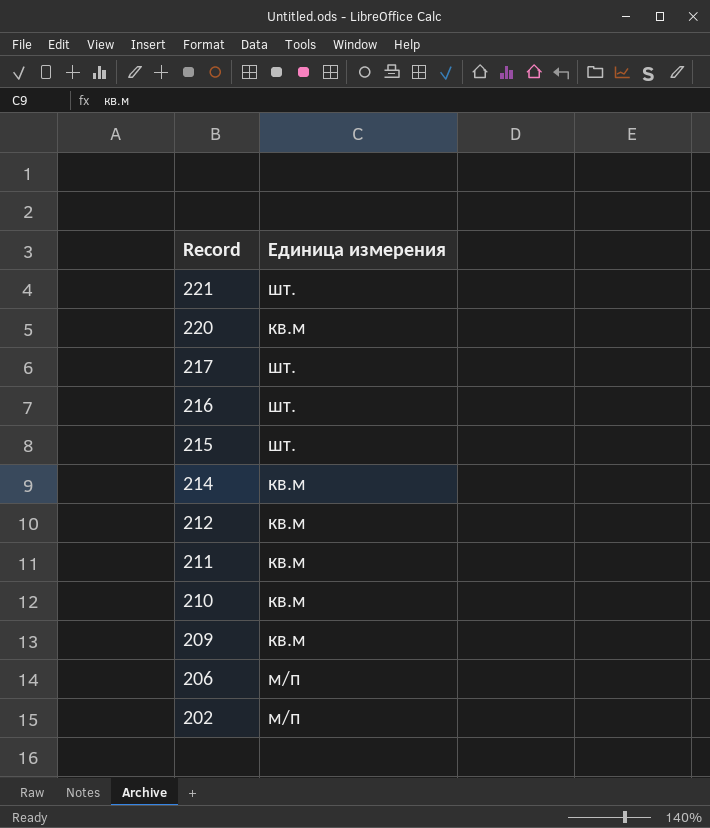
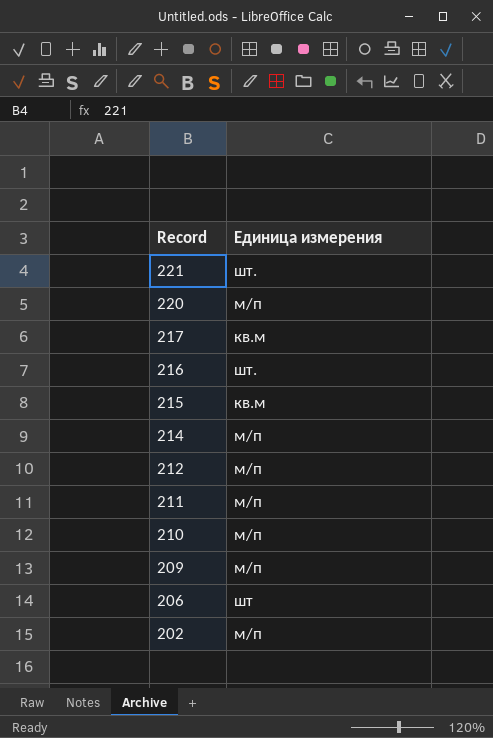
220 | Единица измерения: кв.м -> м/п
217 | Единица измерения: шт. -> кв.м
215 | Единица измерения: шт. -> кв.м
214 | Единица измерения: кв.м -> м/п
212 | Единица измерения: кв.м -> м/п
211 | Единица измерения: кв.м -> м/п
210 | Единица измерения: кв.м -> м/п
209 | Единица измерения: кв.м -> м/п
206 | Единица измерения: м/п -> шт

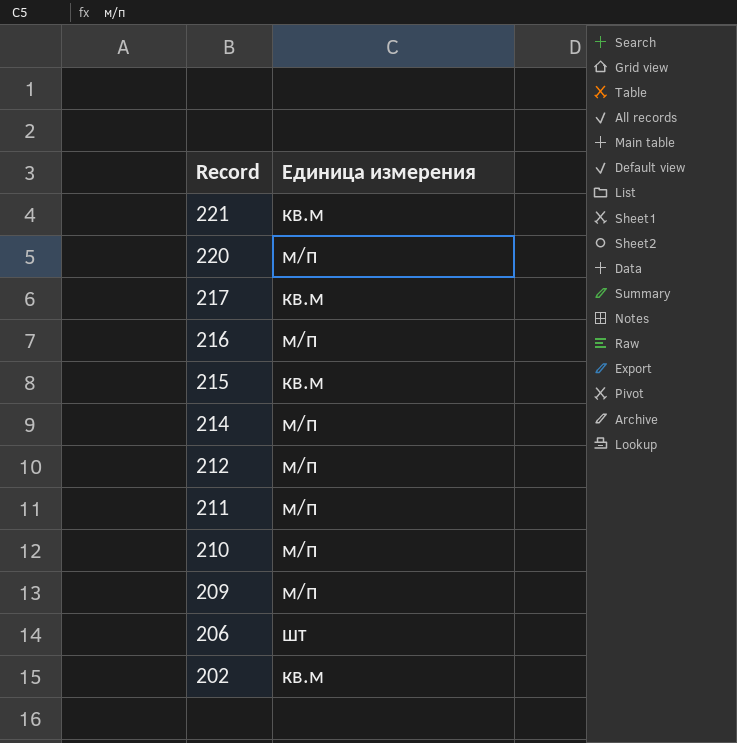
221 | Единица измерения: шт. -> кв.м
216 | Единица измерения: шт. -> м/п
202 | Единица измерения: м/п -> кв.м

